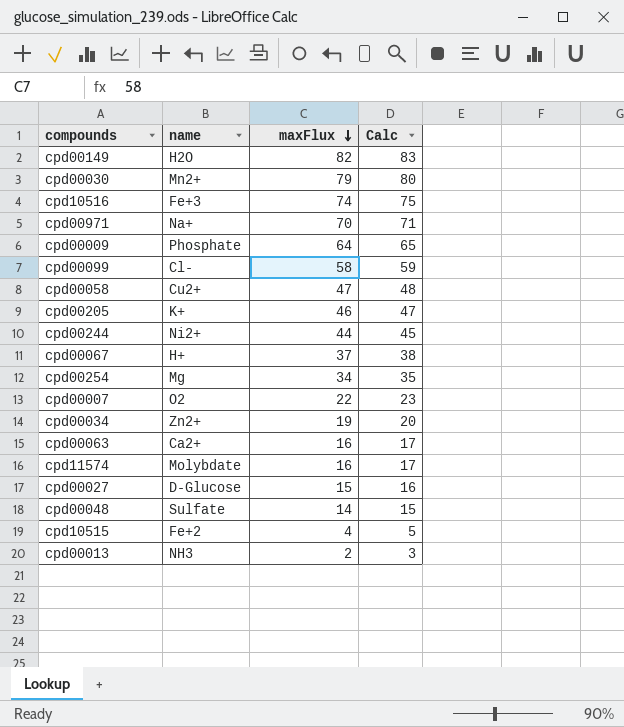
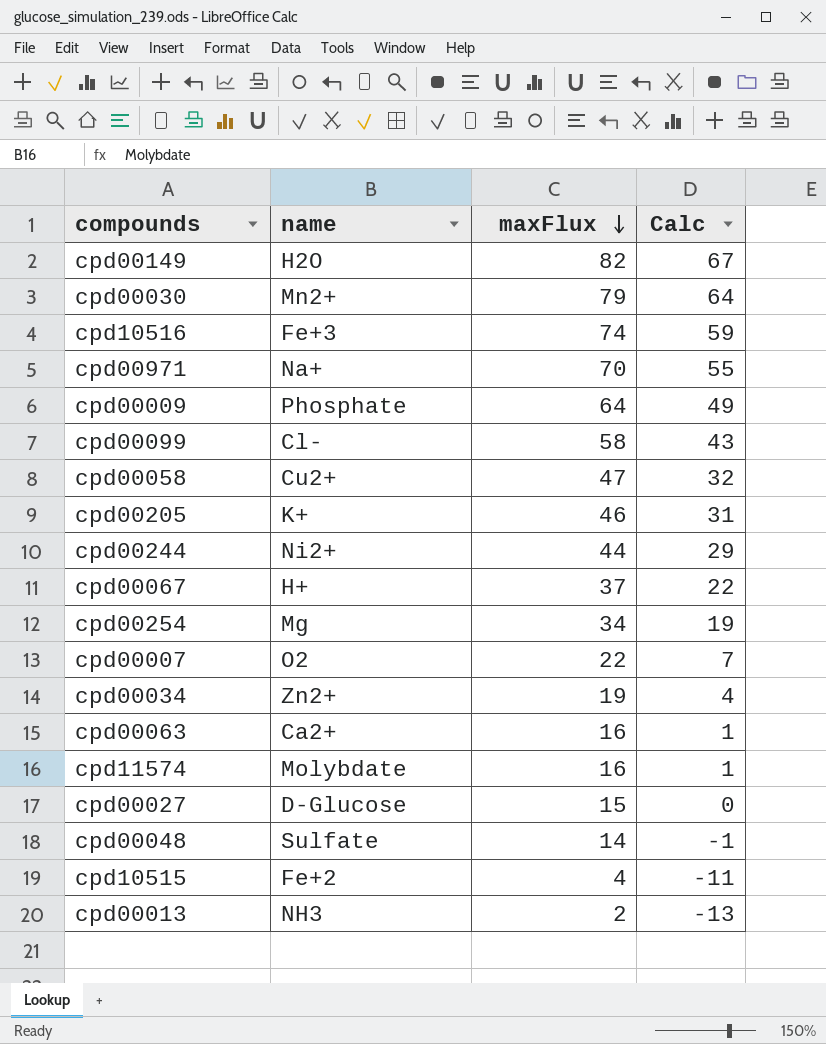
column Calc | formula: [maxFlux] + 1 -> [maxFlux] - 15

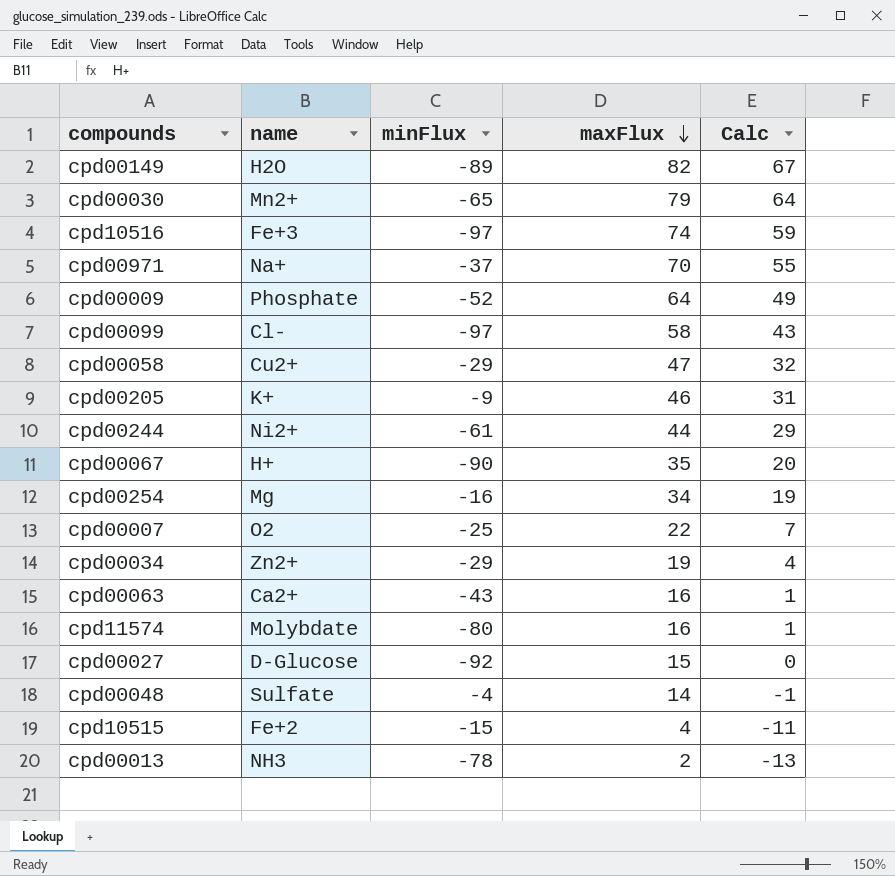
column minFlux | position: none -> 3
cpd00067 | maxFlux: 37 -> 35
cpd00067 | Calc: 22 -> 20

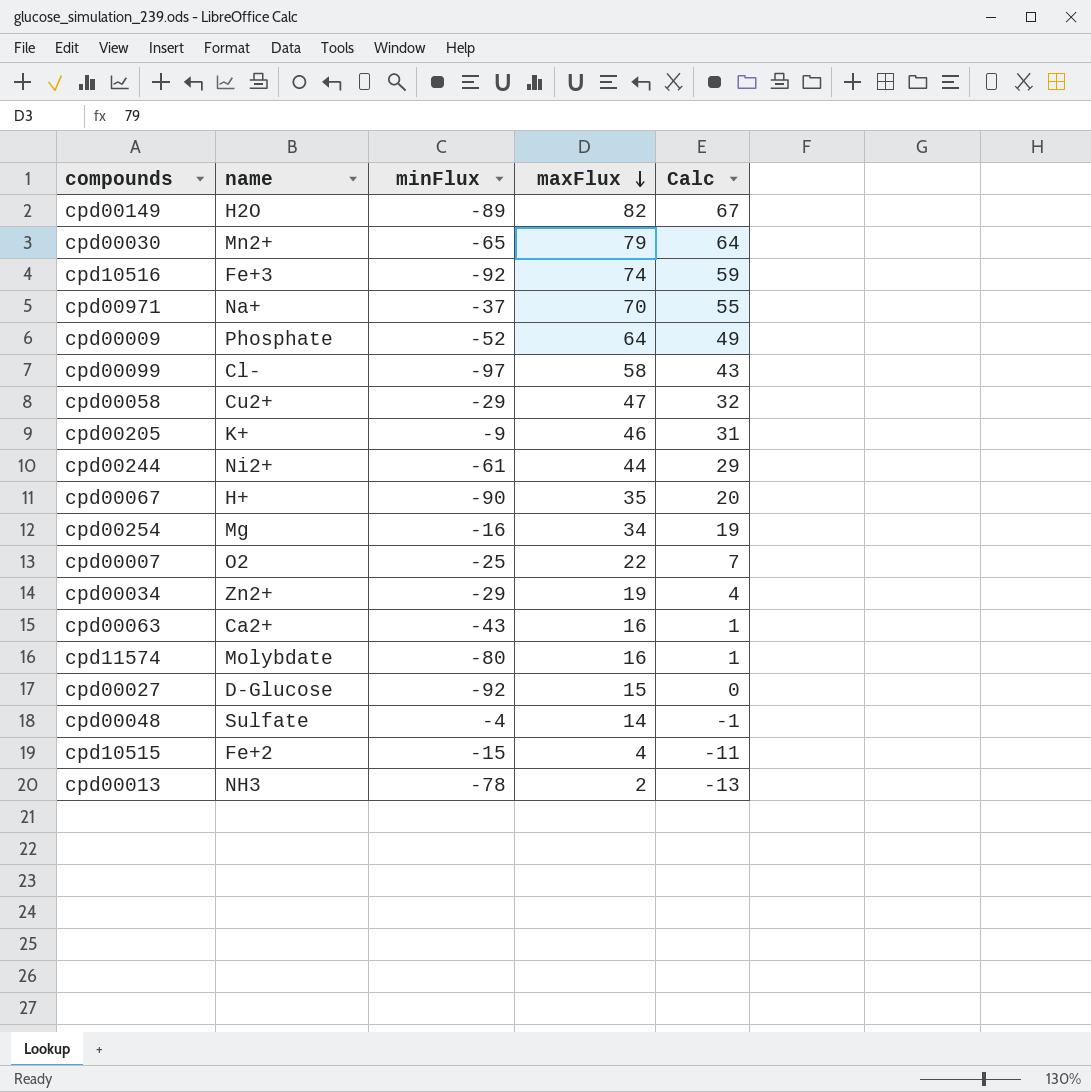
cpd10516 | minFlux: -97 -> -92

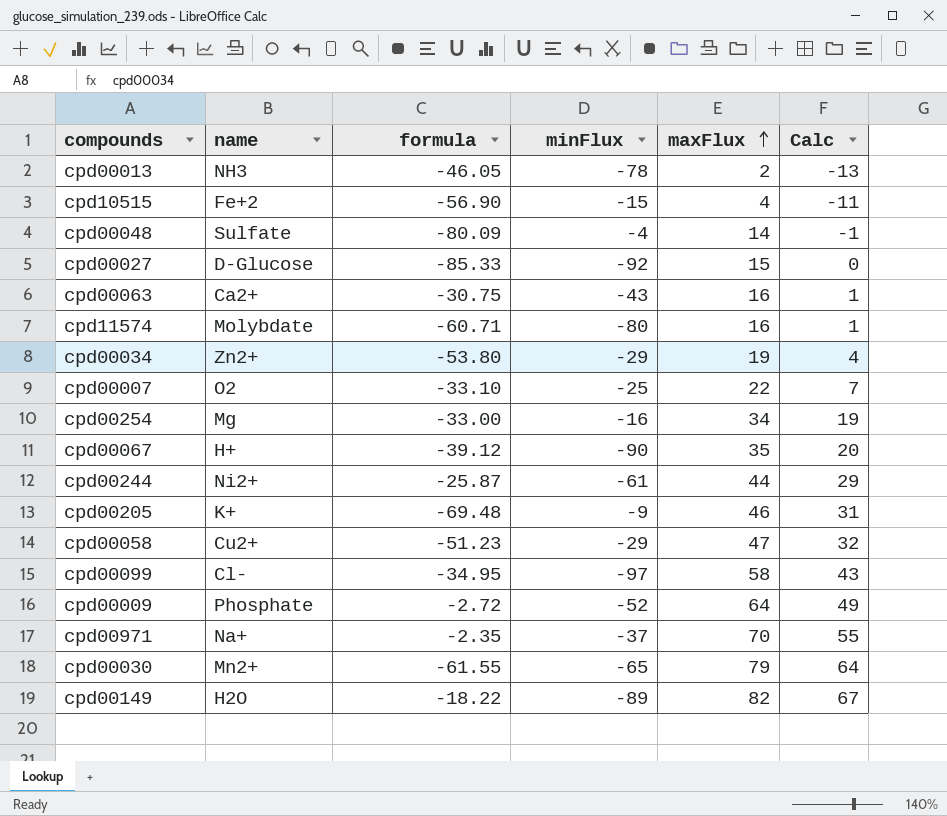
row order: maxFlux descending -> maxFlux ascending
column formula | position: none -> 3
row cpd10516: Fe+3 | -92 | 74 | 59 -> none

